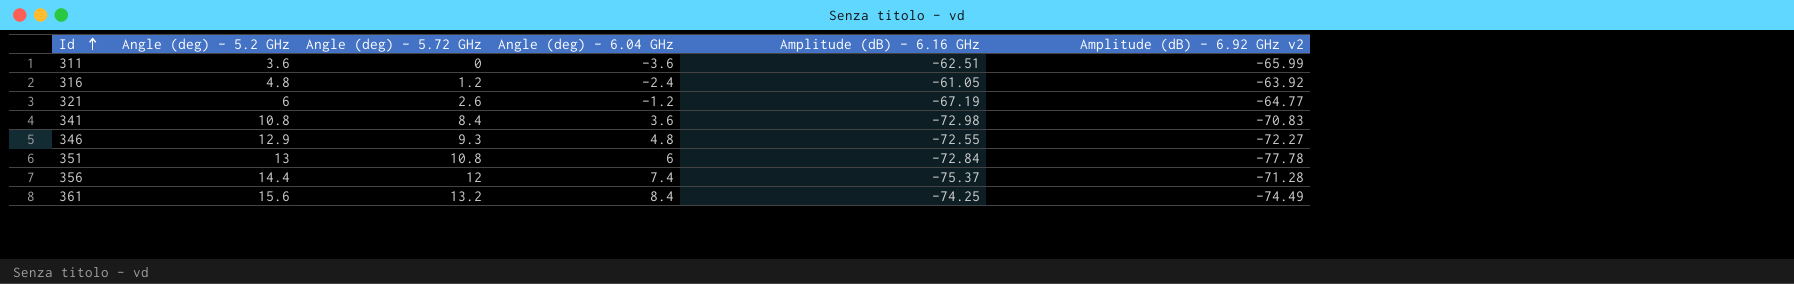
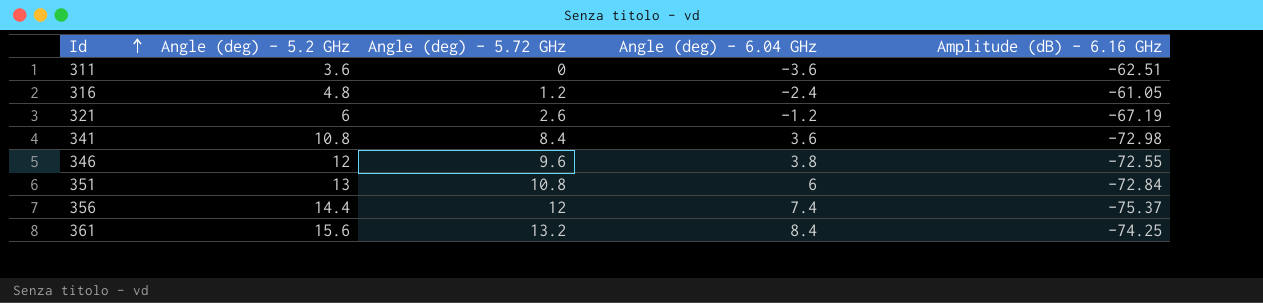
column Amplitude (dB) - 6.92 GHz v2 | position: 6 -> none
346 | Angle (deg) - 5.2 GHz: 12.9 -> 12
346 | Angle (deg) - 5.72 GHz: 9.3 -> 9.6
346 | Angle (deg) - 6.04 GHz: 4.8 -> 3.8

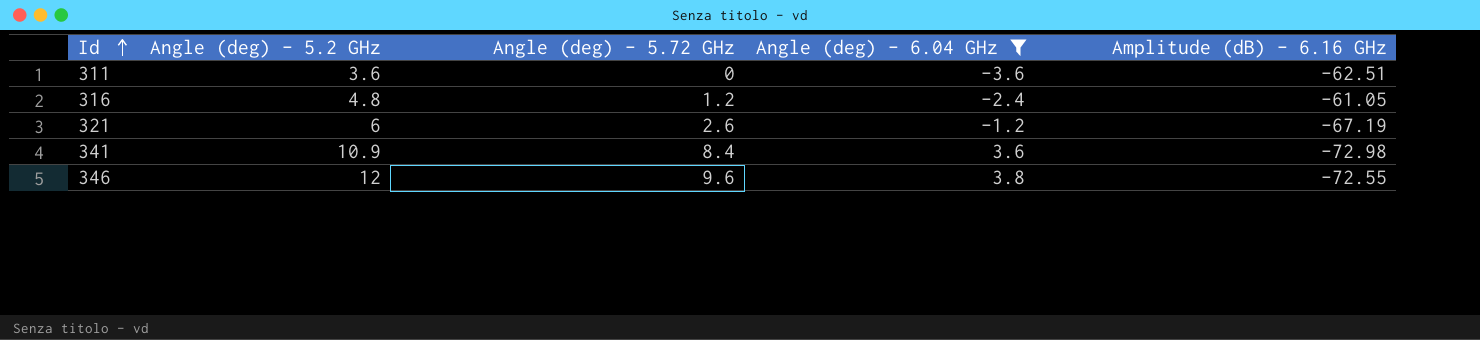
filter: none -> Angle (deg) - 6.04 GHz <= 3.8
341 | Angle (deg) - 5.2 GHz: 10.8 -> 10.9

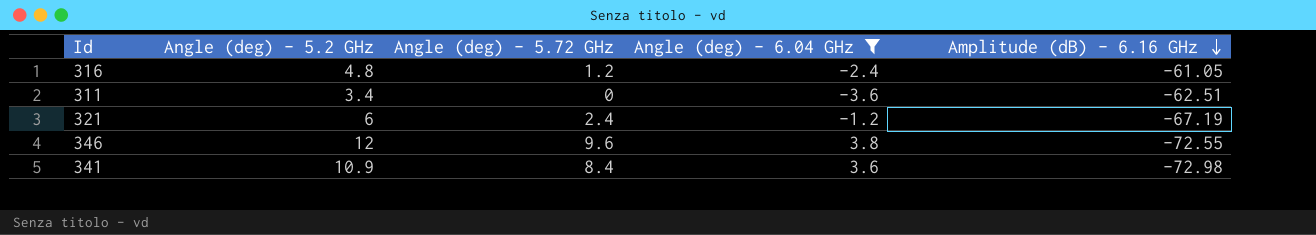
row order: Id ascending -> Amplitude (dB) - 6.16 GHz descending
311 | Angle (deg) - 5.2 GHz: 3.6 -> 3.4
321 | Angle (deg) - 5.72 GHz: 2.6 -> 2.4

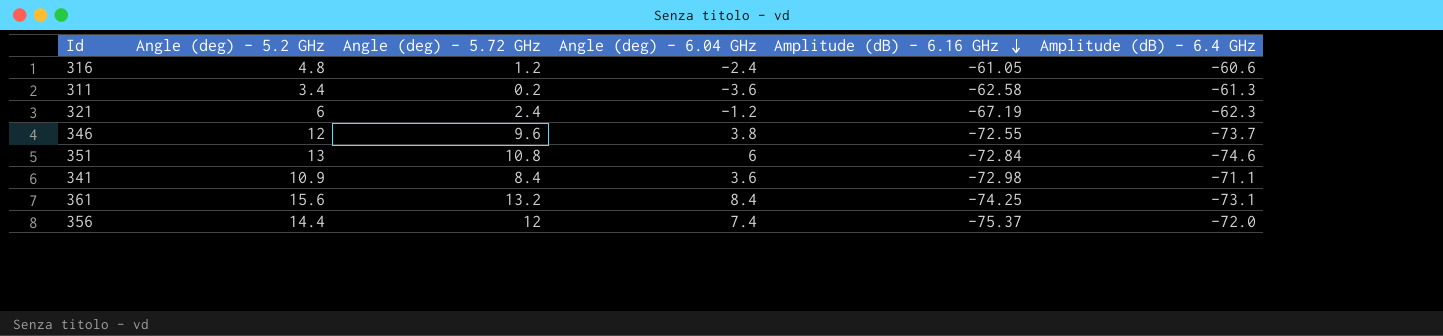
filter: Angle (deg) - 6.04 GHz <= 3.8 -> none
column Amplitude (dB) - 6.4 GHz | position: none -> 6
311 | Angle (deg) - 5.72 GHz: 0 -> 0.2
311 | Amplitude (dB) - 6.16 GHz: -62.51 -> -62.58

